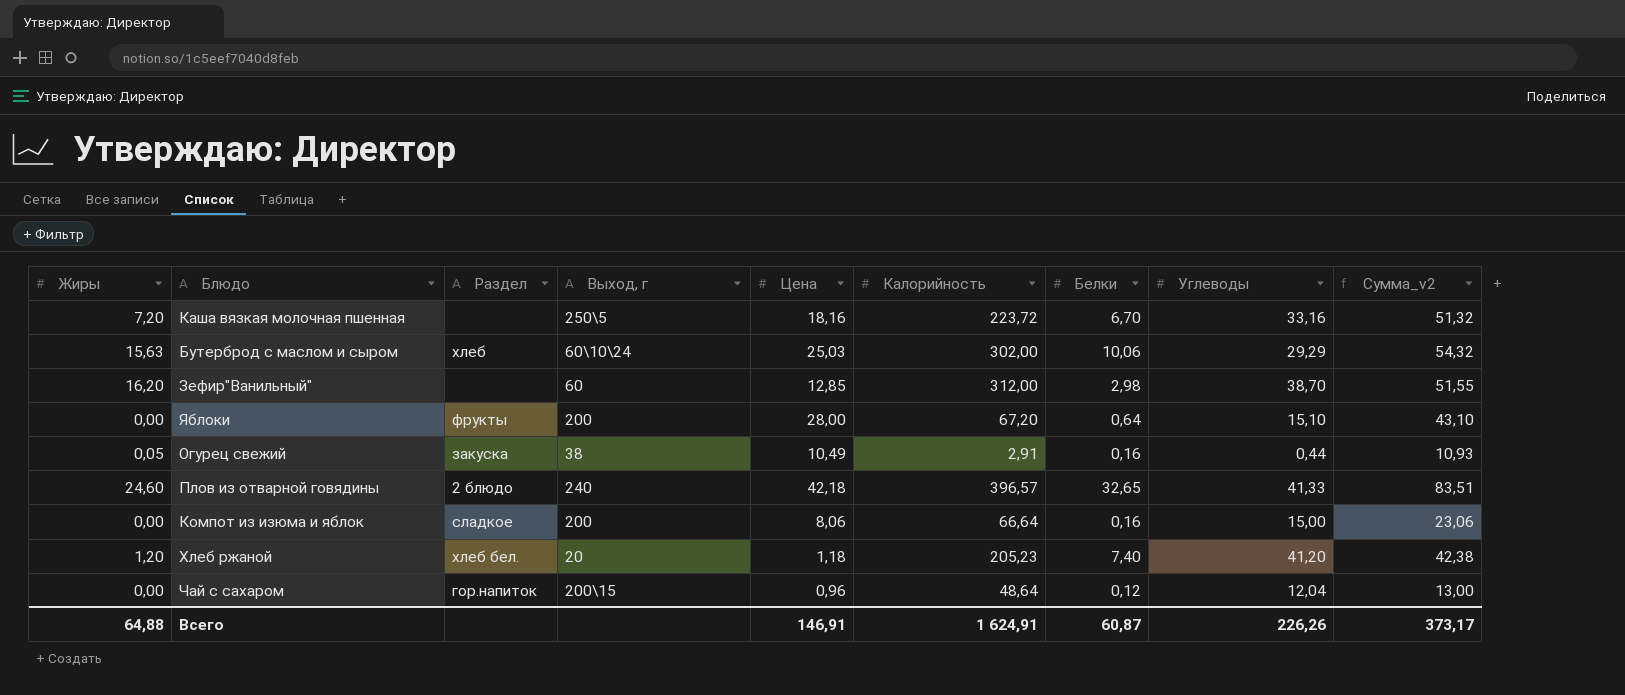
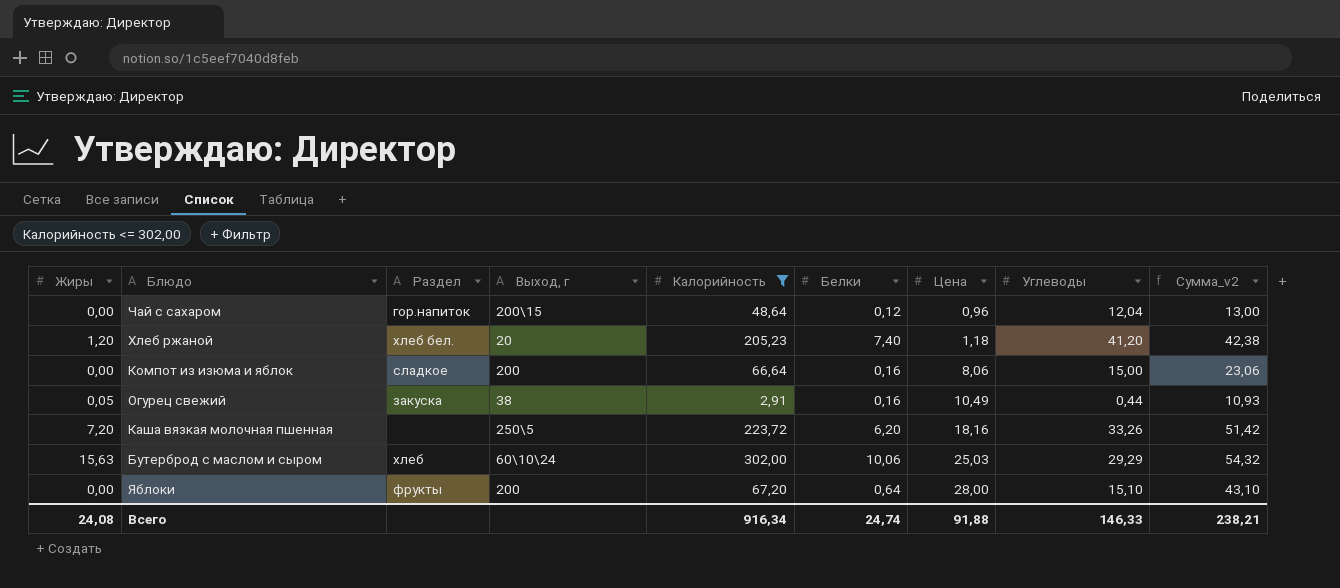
filter: none -> Калорийность <= 302,00
row order: none -> Цена ascending
column Цена | position: 5 -> 7
Каша вязкая молочная пшенная | Белки: 6,70 -> 6,20
Каша вязкая молочная пшенная | Углеводы: 33,16 -> 33,26
Каша вязкая молочная пшенная | Сумма_v2: 51,32 -> 51,42
Всего | Жиры: 64,88 -> 24,08
Всего | Калорийность: 1 624,91 -> 916,34
Всего | Белки: 60,87 -> 24,74
Всего | Цена: 146,91 -> 91,88
Всего | Углеводы: 226,26 -> 146,33
Всего | Сумма_v2: 373,17 -> 238,21

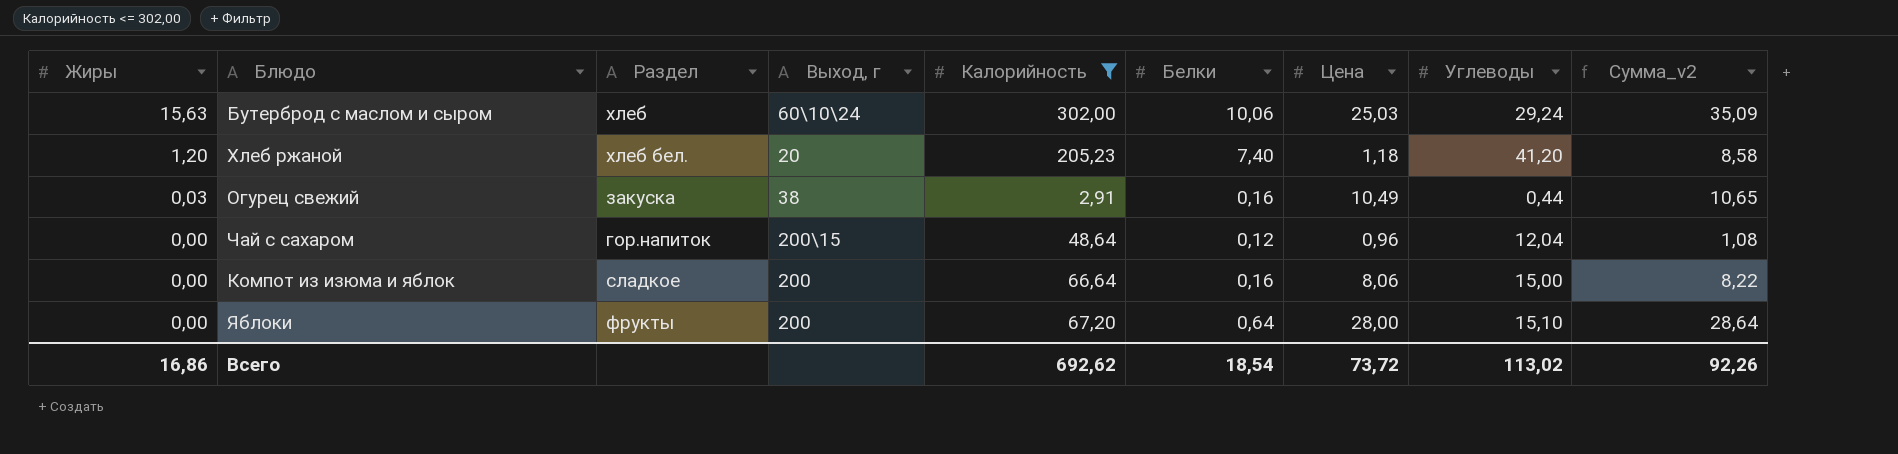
row order: Цена ascending -> Жиры descending
column Сумма_v2 | formula: [Цена] + [Углеводы] -> [Белки] + [Цена]
row Каша вязкая молочная пшенная: 7,20 | none | 250\5 | 223,72 | 6,20 | 18,16 | 33,26 | 51,42 -> none
Бутерброд с маслом и сыром | Углеводы: 29,29 -> 29,24
Огурец свежий | Жиры: 0,05 -> 0,03
Всего | Жиры: 24,08 -> 16,86
Всего | Калорийность: 916,34 -> 692,62
Всего | Белки: 24,74 -> 18,54
Всего | Цена: 91,88 -> 73,72
Всего | Углеводы: 146,33 -> 113,02
Всего | Сумма_v2: 238,21 -> 92,26

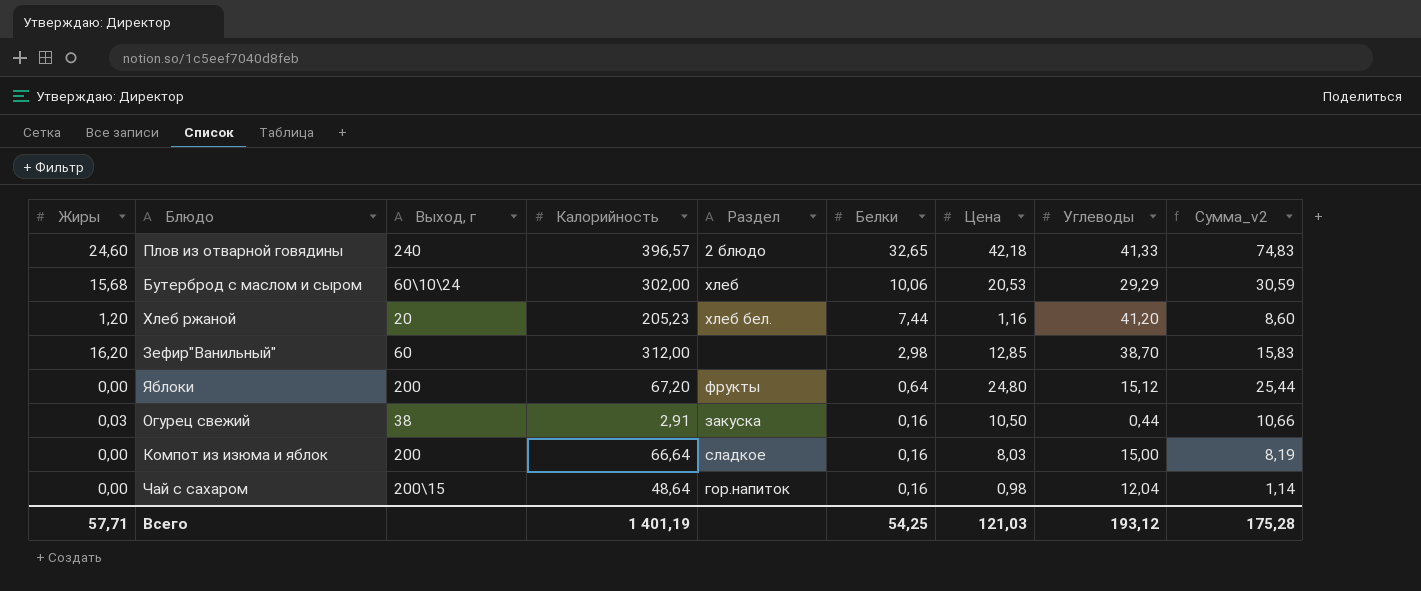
filter: Калорийность <= 302,00 -> none
row order: Жиры descending -> Белки descending
column Раздел | position: 3 -> 5
Бутерброд с маслом и сыром | Жиры: 15,63 -> 15,68
Бутерброд с маслом и сыром | Цена: 25,03 -> 20,53
Бутерброд с маслом и сыром | Углеводы: 29,24 -> 29,29
Бутерброд с маслом и сыром | Сумма_v2: 35,09 -> 30,59
Хлеб ржаной | Белки: 7,40 -> 7,44
Хлеб ржаной | Цена: 1,18 -> 1,16
Хлеб ржаной | Сумма_v2: 8,58 -> 8,60
Яблоки | Цена: 28,00 -> 24,80
Яблоки | Углеводы: 15,10 -> 15,12
Яблоки | Сумма_v2: 28,64 -> 25,44
Огурец свежий | Цена: 10,49 -> 10,50
Огурец свежий | Сумма_v2: 10,65 -> 10,66
Компот из изюма и яблок | Цена: 8,06 -> 8,03
Компот из изюма и яблок | Сумма_v2: 8,22 -> 8,19
Чай с сахаром | Белки: 0,12 -> 0,16
Чай с сахаром | Цена: 0,96 -> 0,98
Чай с сахаром | Сумма_v2: 1,08 -> 1,14
Всего | Жиры: 16,86 -> 57,71
Всего | Калорийность: 692,62 -> 1 401,19
Всего | Белки: 18,54 -> 54,25
Всего | Цена: 73,72 -> 121,03
Всего | Углеводы: 113,02 -> 193,12
Всего | Сумма_v2: 92,26 -> 175,28

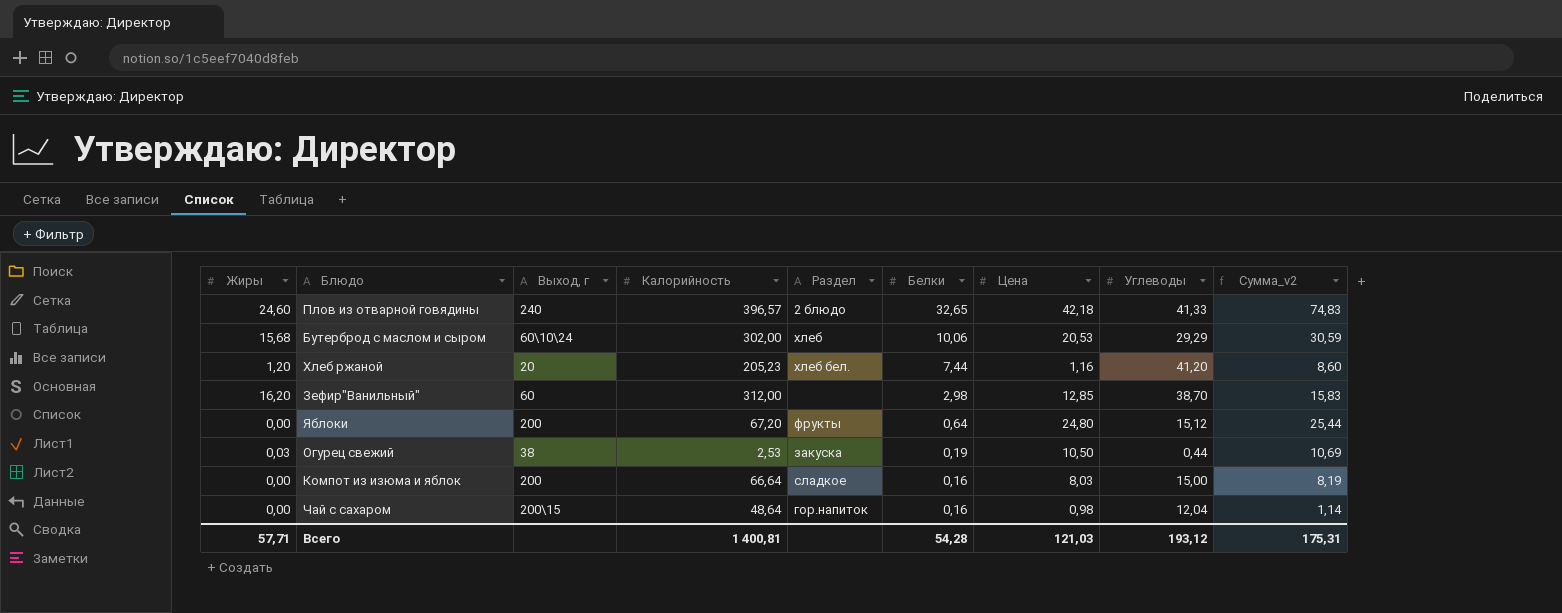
Огурец свежий | Калорийность: 2,91 -> 2,53
Огурец свежий | Белки: 0,16 -> 0,19
Огурец свежий | Сумма_v2: 10,66 -> 10,69
Всего | Калорийность: 1 401,19 -> 1 400,81
Всего | Белки: 54,25 -> 54,28
Всего | Сумма_v2: 175,28 -> 175,31

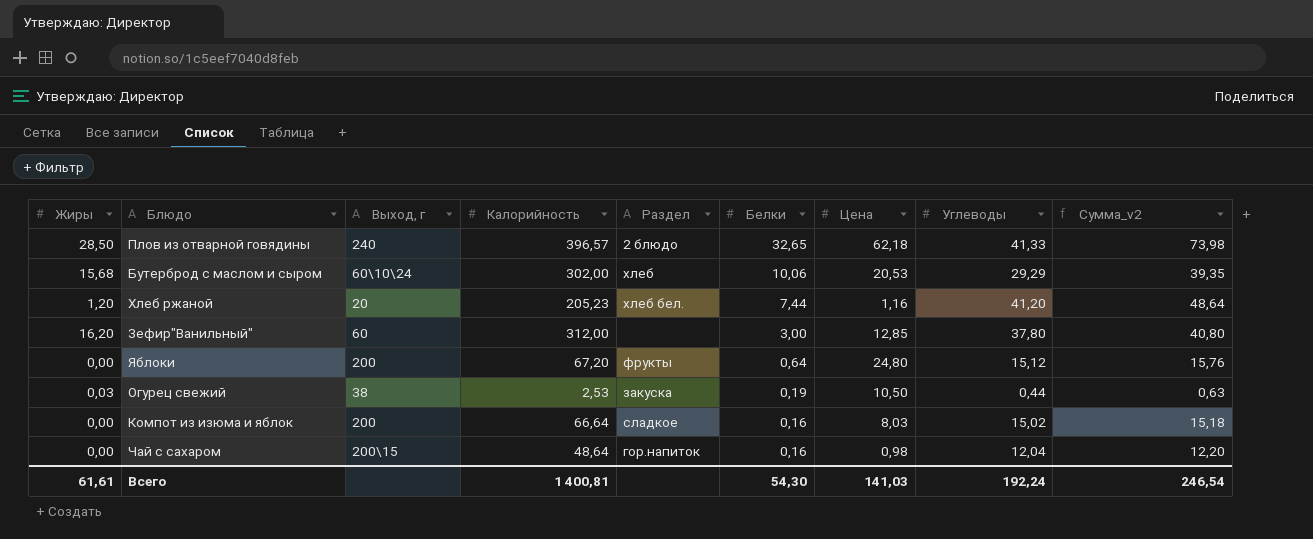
column Сумма_v2 | formula: [Белки] + [Цена] -> [Белки] + [Углеводы]
Плов из отварной говядины | Жиры: 24,60 -> 28,50
Плов из отварной говядины | Цена: 42,18 -> 62,18
Зефир"Ванильный" | Белки: 2,98 -> 3,00
Зефир"Ванильный" | Углеводы: 38,70 -> 37,80
Компот из изюма и яблок | Углеводы: 15,00 -> 15,02
Всего | Жиры: 57,71 -> 61,61
Всего | Белки: 54,28 -> 54,30
Всего | Цена: 121,03 -> 141,03
Всего | Углеводы: 193,12 -> 192,24
Всего | Сумма_v2: 175,31 -> 246,54

